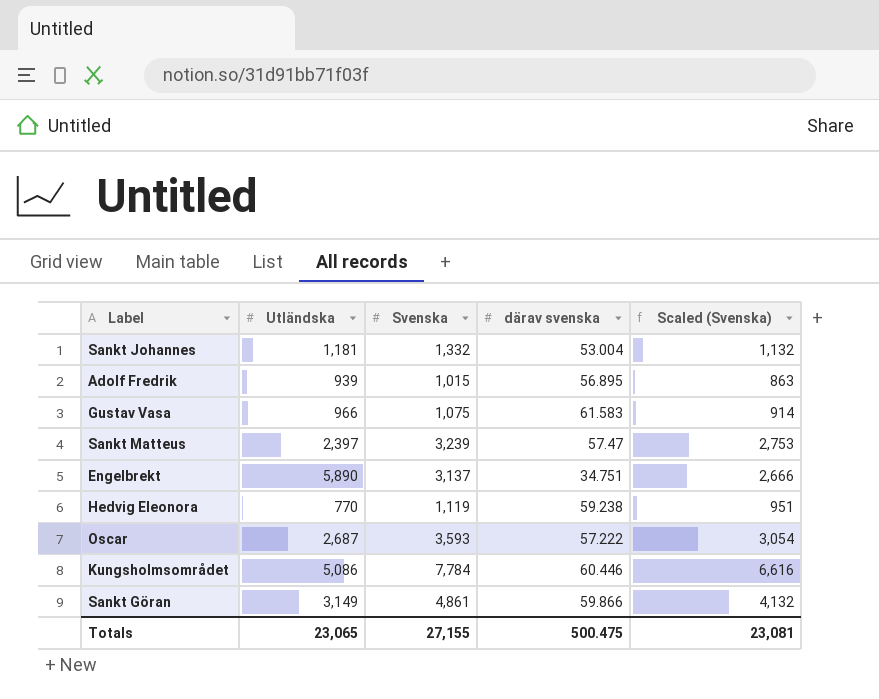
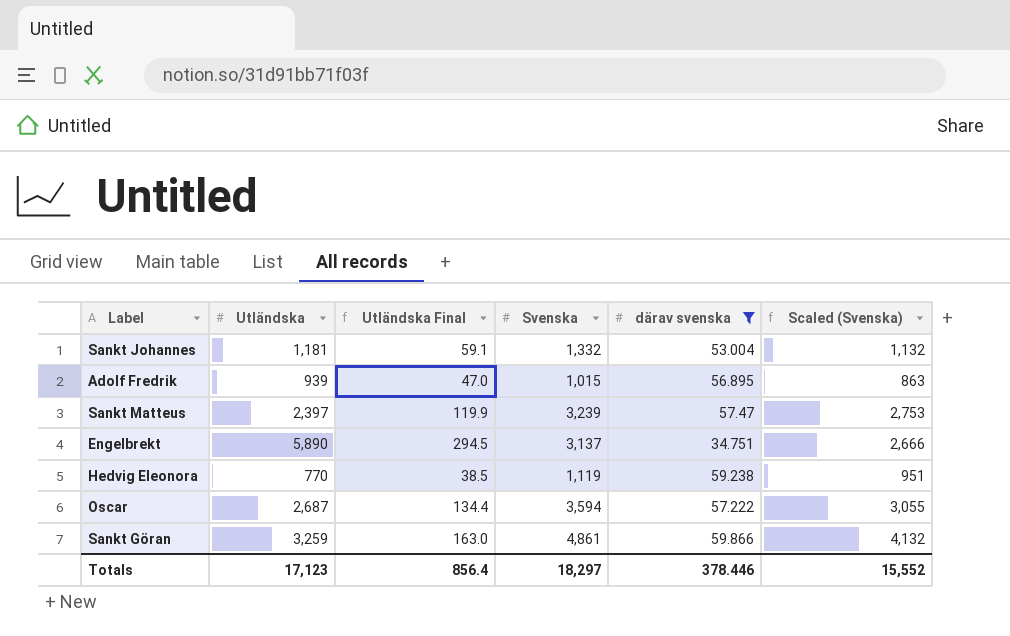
filter: none -> därav svenska <= 59.866
column Utländska Final | formula: none -> [Utländska] * 0.05
Oscar | Svenska: 3,593 -> 3,594
Oscar | Scaled (Svenska): 3,054 -> 3,055
Sankt Göran | Utländska: 3,149 -> 3,259
Totals | Utländska: 23,065 -> 17,123
Totals | Svenska: 27,155 -> 18,297
Totals | därav svenska: 500.475 -> 378.446
Totals | Scaled (Svenska): 23,081 -> 15,552

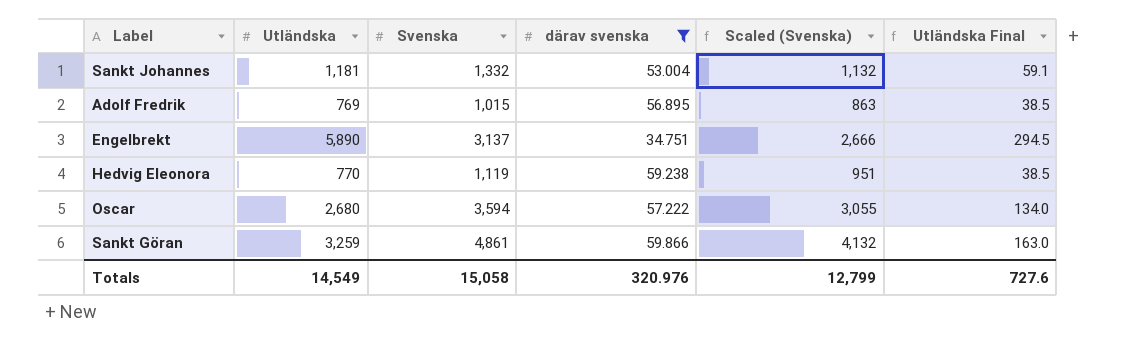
column Utländska Final | position: 3 -> 6
row Sankt Matteus: 2,397 | 119.9 | 3,239 | 57.47 | 2,753 -> none
Adolf Fredrik | Utländska: 939 -> 769
Adolf Fredrik | Utländska Final: 47.0 -> 38.5
Oscar | Utländska: 2,687 -> 2,680
Oscar | Utländska Final: 134.4 -> 134.0
Totals | Utländska: 17,123 -> 14,549
Totals | Svenska: 18,297 -> 15,058
Totals | därav svenska: 378.446 -> 320.976
Totals | Scaled (Svenska): 15,552 -> 12,799
Totals | Utländska Final: 856.4 -> 727.6

